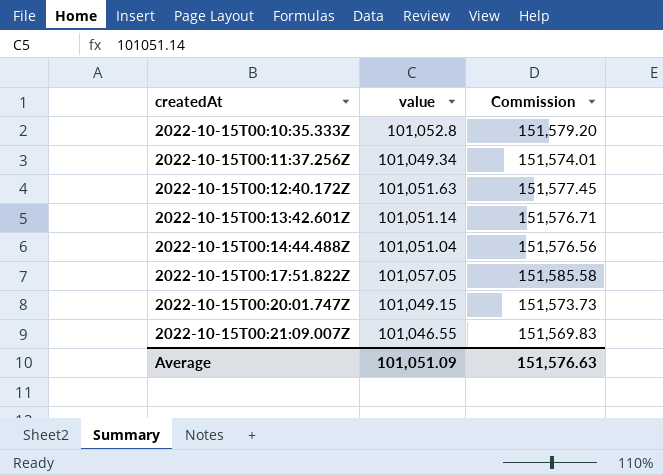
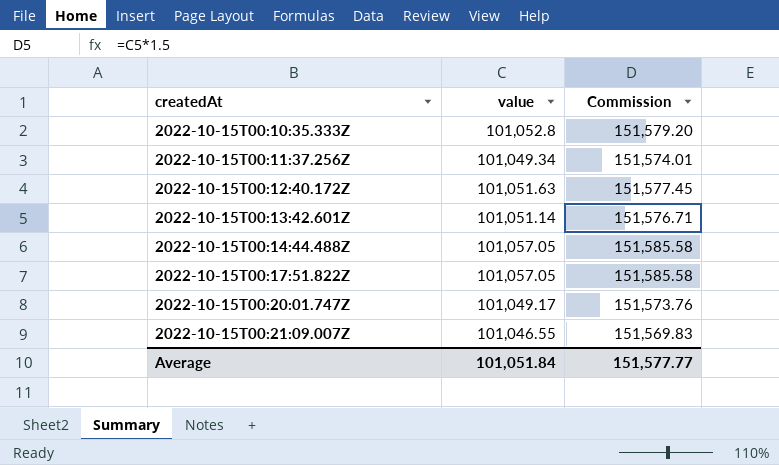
2022-10-15T00:14:44.488Z | value: 101,051.04 -> 101,057.05
2022-10-15T00:14:44.488Z | Commission: 151,576.56 -> 151,585.58
2022-10-15T00:20:01.747Z | value: 101,049.15 -> 101,049.17
2022-10-15T00:20:01.747Z | Commission: 151,573.73 -> 151,573.76
Average | value: 101,051.09 -> 101,051.84
Average | Commission: 151,576.63 -> 151,577.77

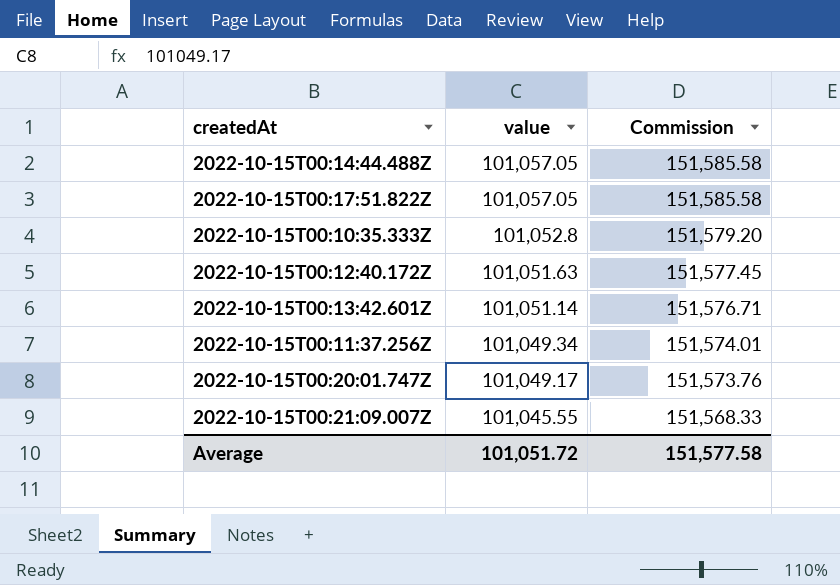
row order: createdAt ascending -> value descending
2022-10-15T00:21:09.007Z | value: 101,046.55 -> 101,045.55
2022-10-15T00:21:09.007Z | Commission: 151,569.83 -> 151,568.33
Average | value: 101,051.84 -> 101,051.72
Average | Commission: 151,577.77 -> 151,577.58

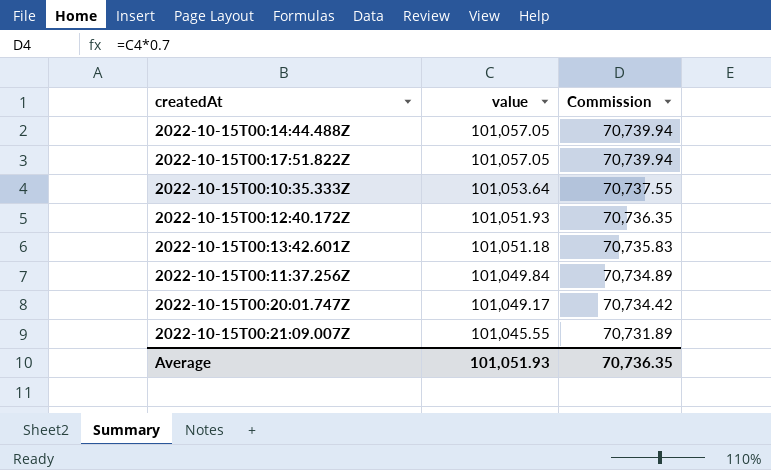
column Commission | formula: [value] * 1.5 -> [value] * 0.7
2022-10-15T00:10:35.333Z | value: 101,052.8 -> 101,053.64
2022-10-15T00:12:40.172Z | value: 101,051.63 -> 101,051.93
2022-10-15T00:13:42.601Z | value: 101,051.14 -> 101,051.18
2022-10-15T00:11:37.256Z | value: 101,049.34 -> 101,049.84
Average | value: 101,051.72 -> 101,051.93
Average | Commission: 151,577.58 -> 70,736.35

